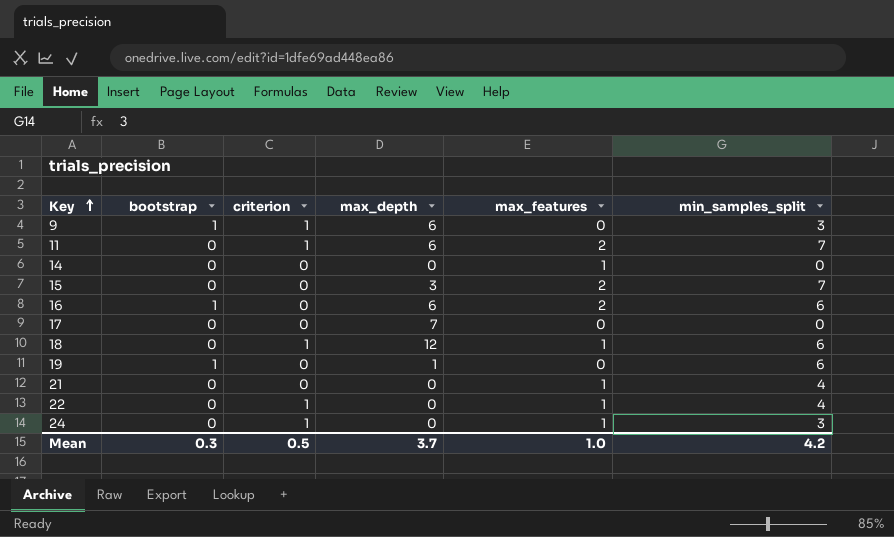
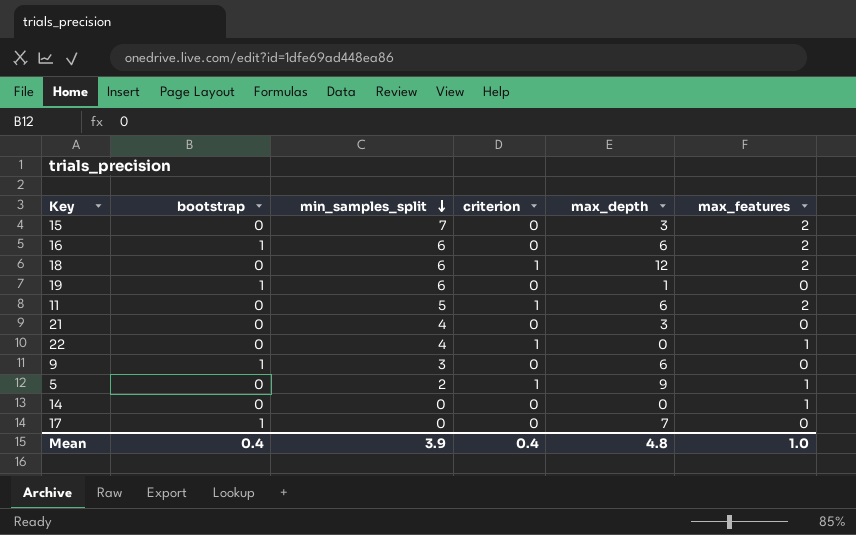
row order: Key ascending -> min_samples_split descending
column min_samples_split | position: 6 -> 3
row 24: 0 | 1 | 0 | 1 | 3 -> none
18 | max_features: 1 -> 2
11 | min_samples_split: 7 -> 5
21 | max_depth: 0 -> 3
21 | max_features: 1 -> 0
9 | criterion: 1 -> 0
row 5: none -> 0 | 2 | 1 | 9 | 1
17 | bootstrap: 0 -> 1
Mean | bootstrap: 0.3 -> 0.4
Mean | min_samples_split: 4.2 -> 3.9
Mean | criterion: 0.5 -> 0.4
Mean | max_depth: 3.7 -> 4.8

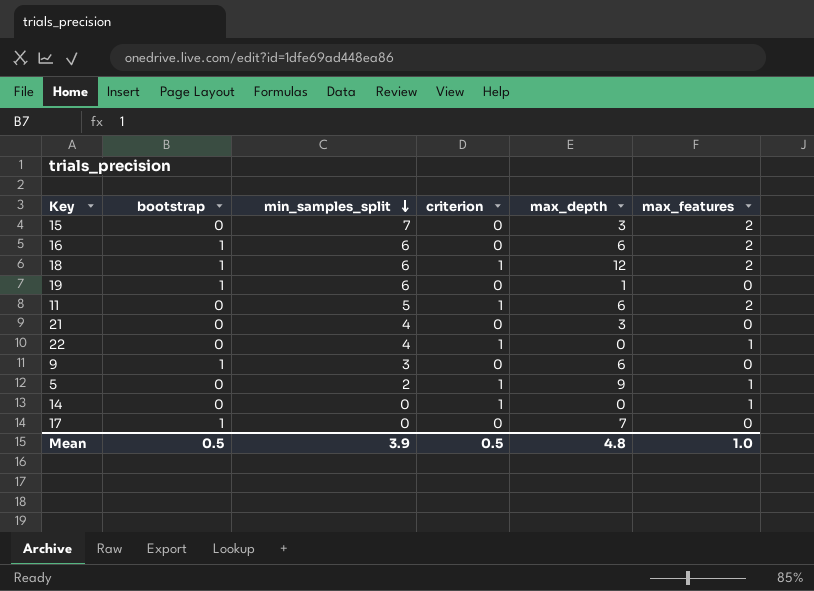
18 | bootstrap: 0 -> 1
14 | criterion: 0 -> 1
Mean | bootstrap: 0.4 -> 0.5
Mean | criterion: 0.4 -> 0.5

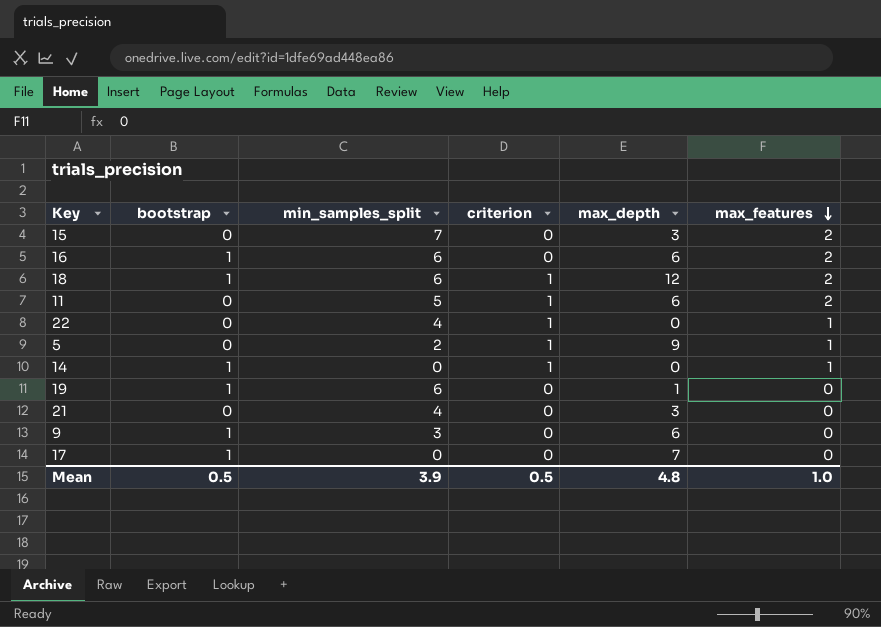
row order: min_samples_split descending -> max_features descending
14 | bootstrap: 0 -> 1

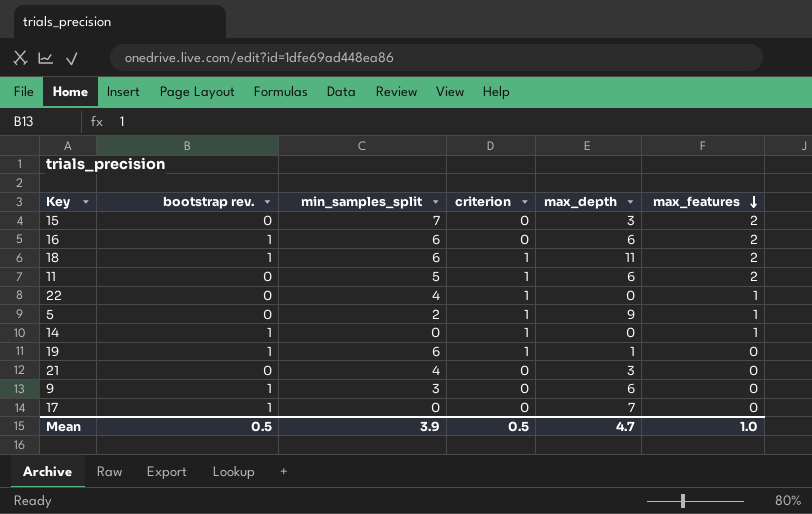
column name: bootstrap -> bootstrap rev.
18 | max_depth: 12 -> 11
19 | criterion: 0 -> 1
Mean | max_depth: 4.8 -> 4.7

